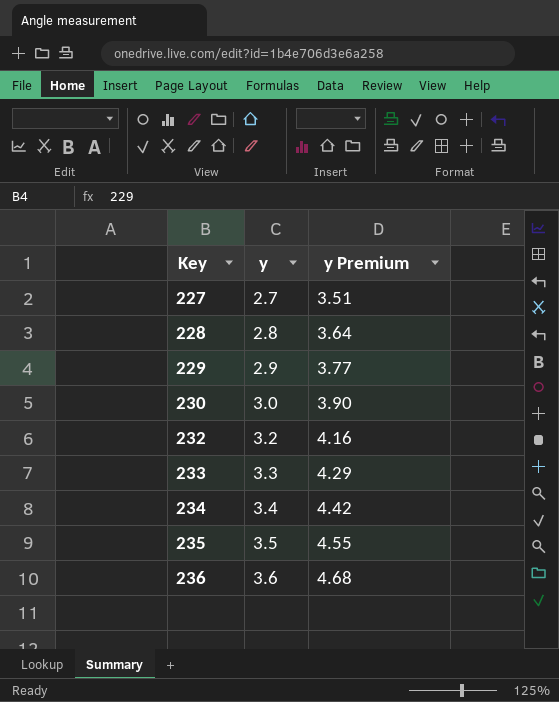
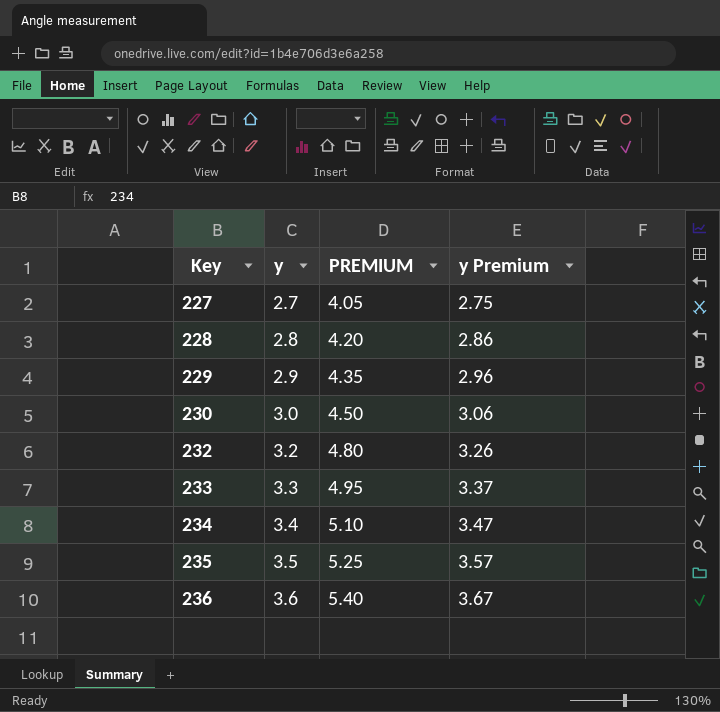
column PREMIUM | formula: none -> [y] * 1.5
column y Premium | formula: [y] * 1.3 -> [y] * 1.02

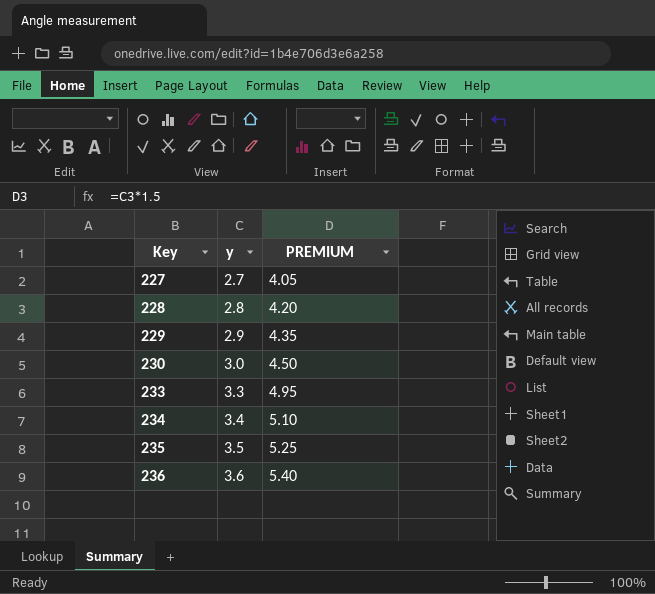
column y Premium | formula: [y] * 1.02 -> none
row 232: 3.2 | 4.80 | 3.26 -> none

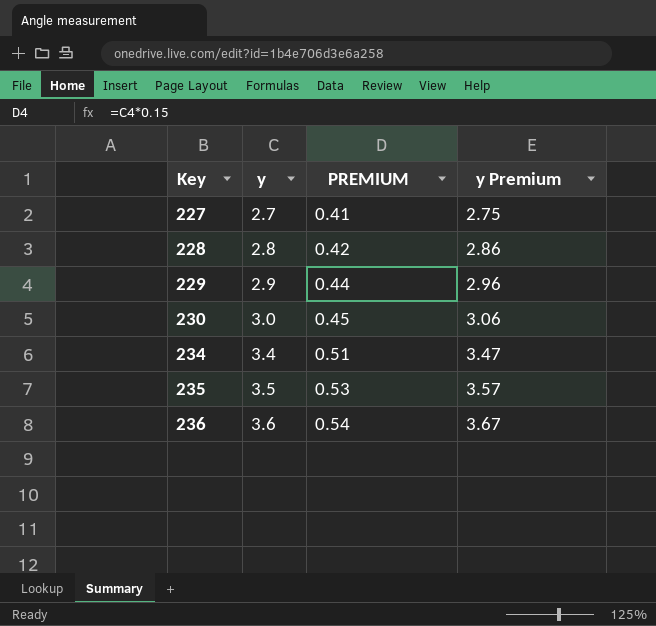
column PREMIUM | formula: [y] * 1.5 -> [y] * 0.15
column y Premium | formula: none -> [y] * 1.02
row 233: 3.3 | 4.95 -> none

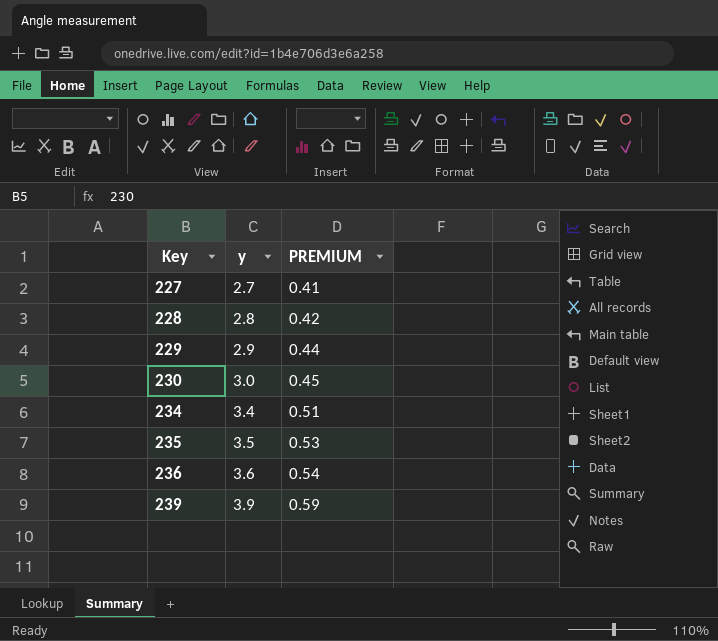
column y Premium | formula: [y] * 1.02 -> none
row 239: none -> 3.9 | 0.59

